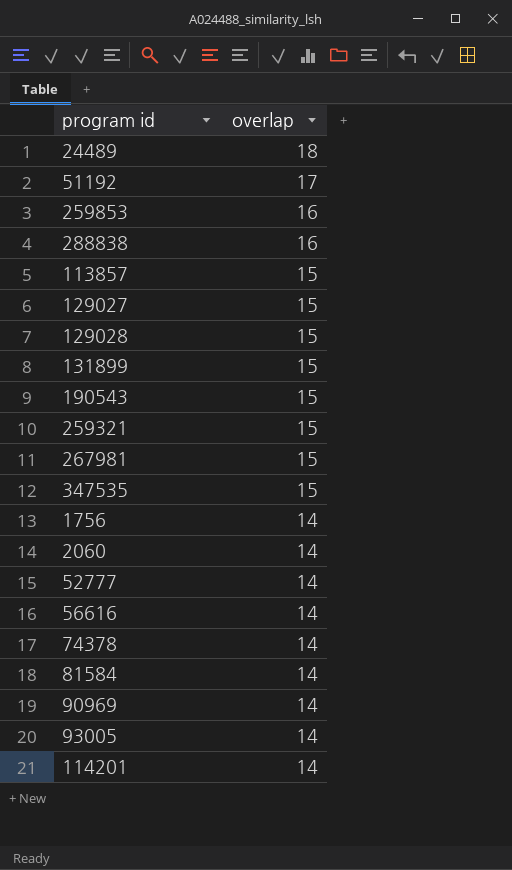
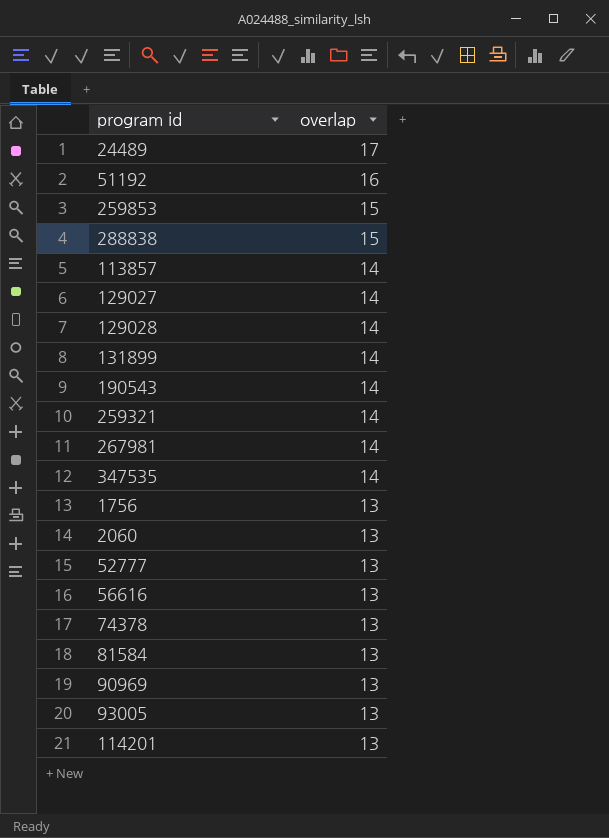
24489 | overlap: 18 -> 17
51192 | overlap: 17 -> 16
259853 | overlap: 16 -> 15
288838 | overlap: 16 -> 15
113857 | overlap: 15 -> 14
129027 | overlap: 15 -> 14
129028 | overlap: 15 -> 14
131899 | overlap: 15 -> 14
190543 | overlap: 15 -> 14
259321 | overlap: 15 -> 14
267981 | overlap: 15 -> 14
347535 | overlap: 15 -> 14
1756 | overlap: 14 -> 13
2060 | overlap: 14 -> 13
52777 | overlap: 14 -> 13
56616 | overlap: 14 -> 13
74378 | overlap: 14 -> 13
81584 | overlap: 14 -> 13
90969 | overlap: 14 -> 13
93005 | overlap: 14 -> 13
114201 | overlap: 14 -> 13

